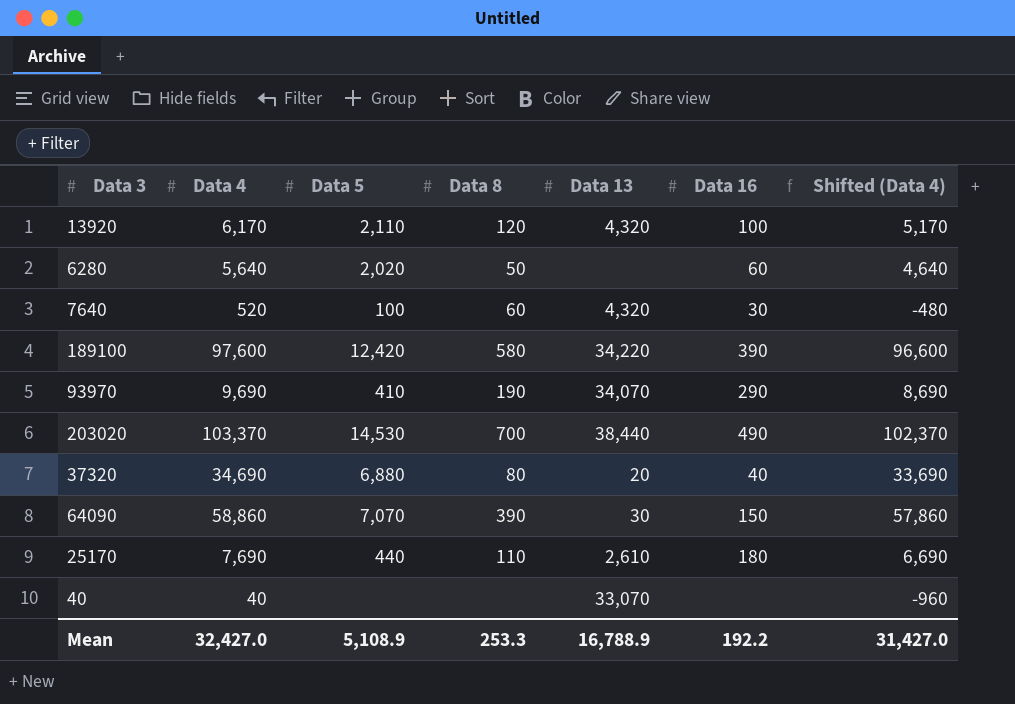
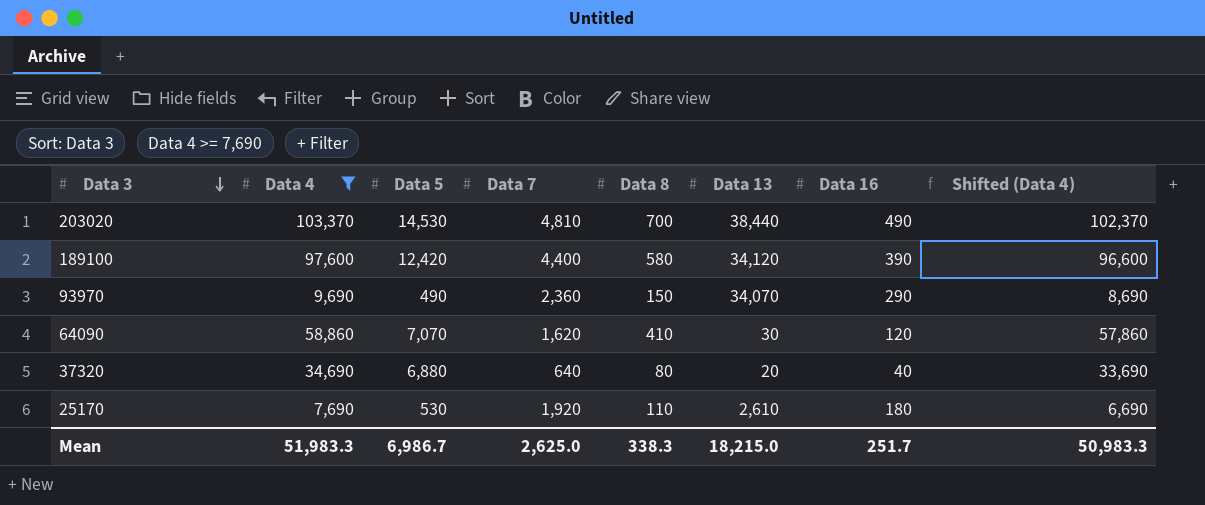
filter: none -> Data 4 >= 7,690
row order: none -> Data 3 descending
column Data 7 | position: none -> 4
189100 | Data 13: 34,220 -> 34,120
93970 | Data 5: 410 -> 490
93970 | Data 8: 190 -> 150
64090 | Data 8: 390 -> 410
64090 | Data 16: 150 -> 120
25170 | Data 5: 440 -> 530
Mean | Data 4: 32,427.0 -> 51,983.3
Mean | Data 5: 5,108.9 -> 6,986.7
Mean | Data 8: 253.3 -> 338.3
Mean | Data 13: 16,788.9 -> 18,215.0
Mean | Data 16: 192.2 -> 251.7
Mean | Shifted (Data 4): 31,427.0 -> 50,983.3

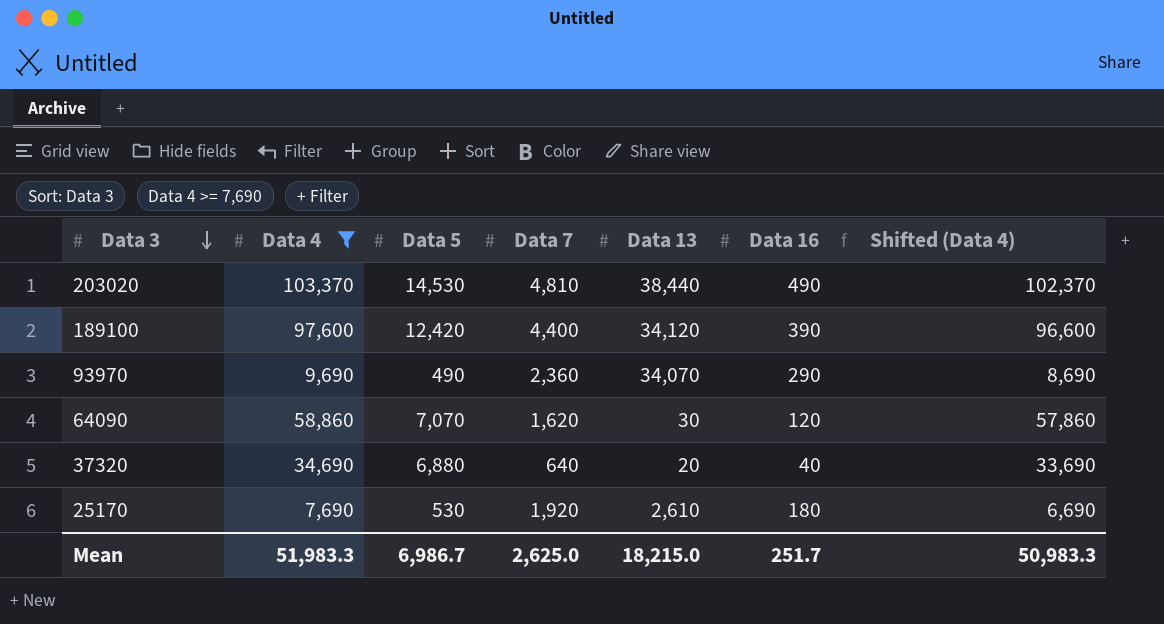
column Data 8 | position: 5 -> none

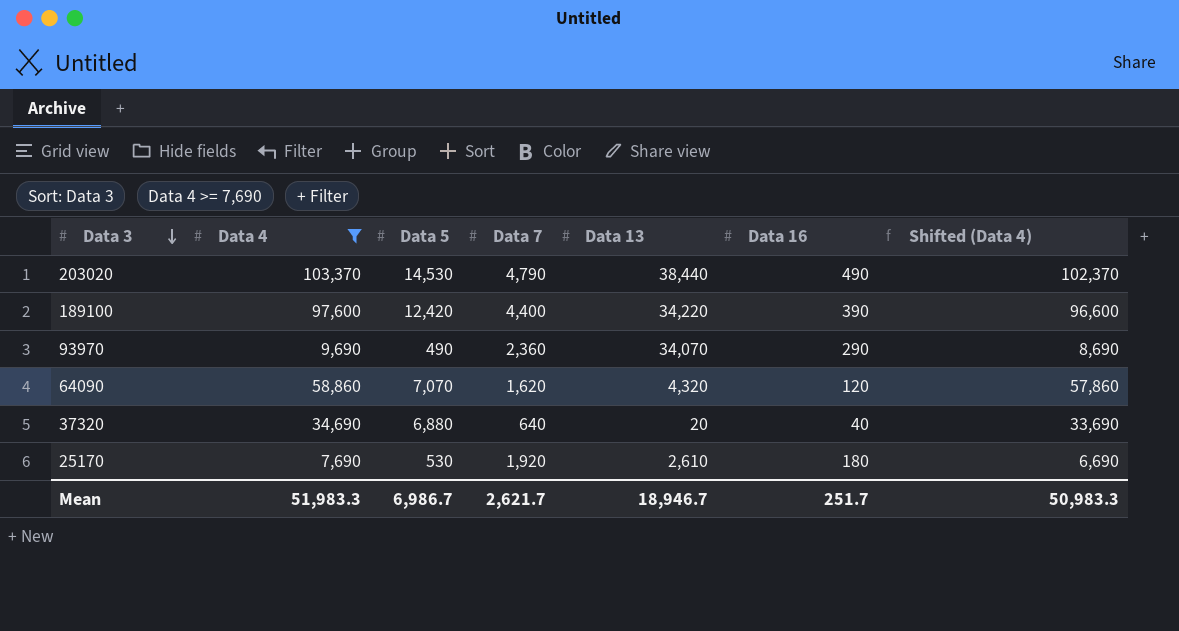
203020 | Data 7: 4,810 -> 4,790
189100 | Data 13: 34,120 -> 34,220
64090 | Data 13: 30 -> 4,320
Mean | Data 7: 2,625.0 -> 2,621.7
Mean | Data 13: 18,215.0 -> 18,946.7

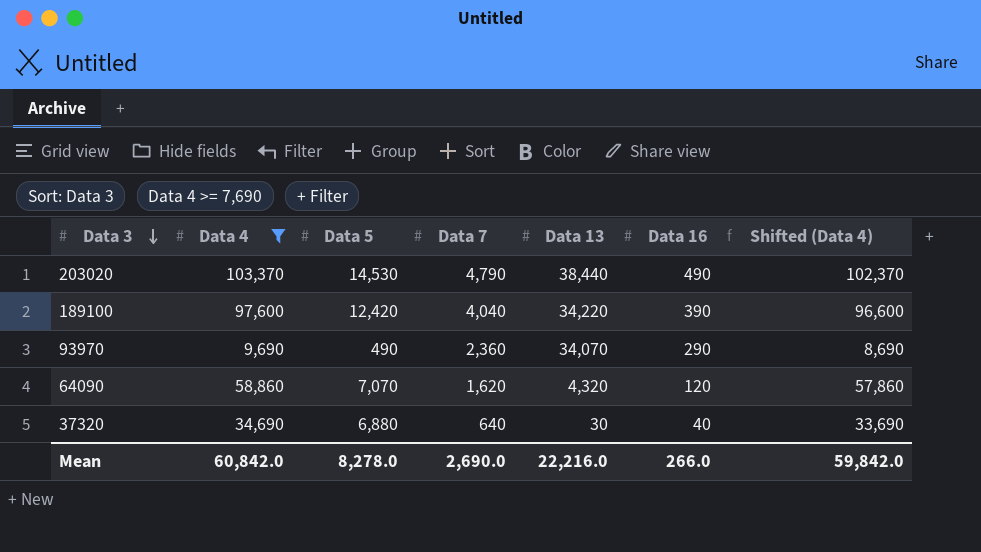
row 25170: 7,690 | 530 | 1,920 | 2,610 | 180 | 6,690 -> none
189100 | Data 7: 4,400 -> 4,040
37320 | Data 13: 20 -> 30
Mean | Data 4: 51,983.3 -> 60,842.0
Mean | Data 5: 6,986.7 -> 8,278.0
Mean | Data 7: 2,621.7 -> 2,690.0
Mean | Data 13: 18,946.7 -> 22,216.0
Mean | Data 16: 251.7 -> 266.0
Mean | Shifted (Data 4): 50,983.3 -> 59,842.0

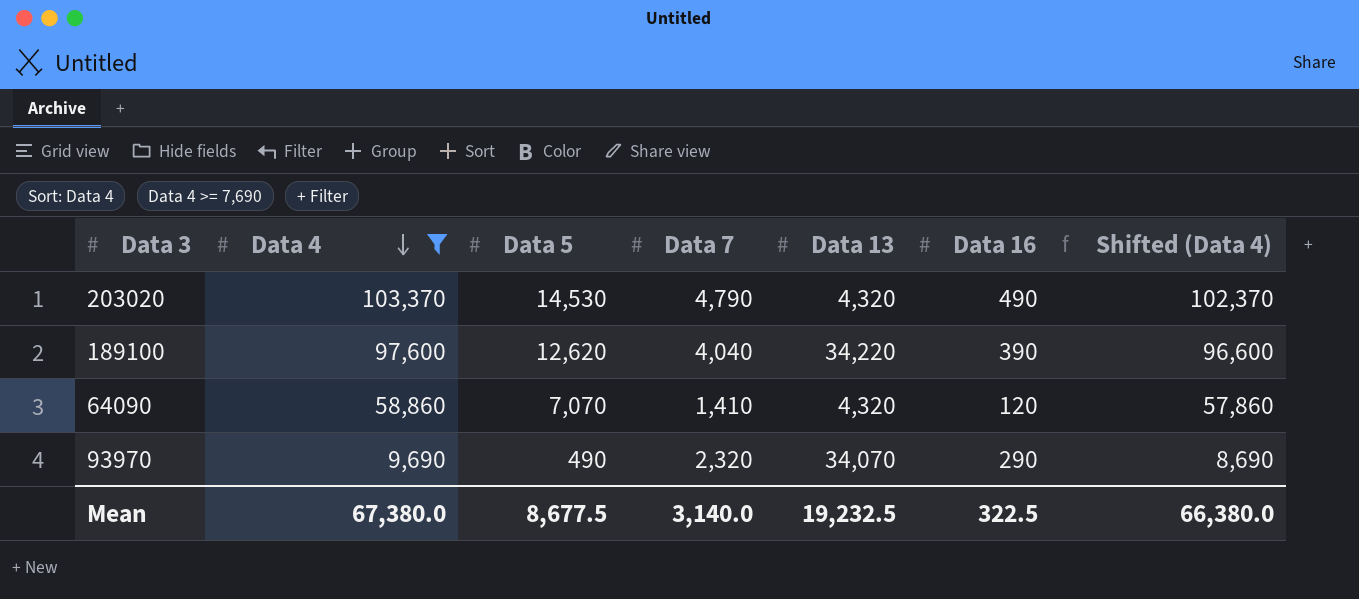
row order: Data 3 descending -> Data 4 descending
row 37320: 34,690 | 6,880 | 640 | 30 | 40 | 33,690 -> none
203020 | Data 13: 38,440 -> 4,320
189100 | Data 5: 12,420 -> 12,620
64090 | Data 7: 1,620 -> 1,410
93970 | Data 7: 2,360 -> 2,320
Mean | Data 4: 60,842.0 -> 67,380.0
Mean | Data 5: 8,278.0 -> 8,677.5
Mean | Data 7: 2,690.0 -> 3,140.0
Mean | Data 13: 22,216.0 -> 19,232.5
Mean | Data 16: 266.0 -> 322.5
Mean | Shifted (Data 4): 59,842.0 -> 66,380.0

